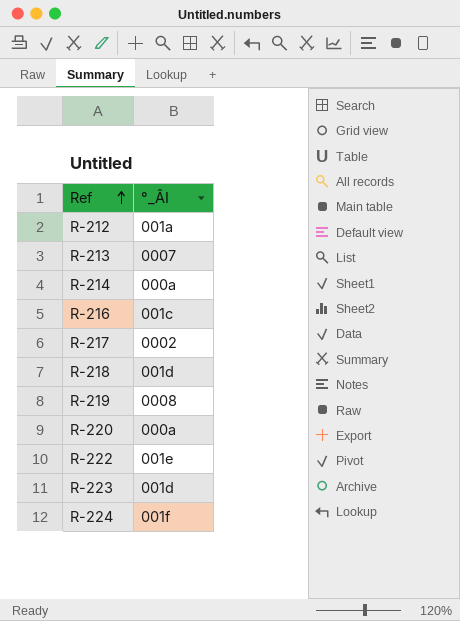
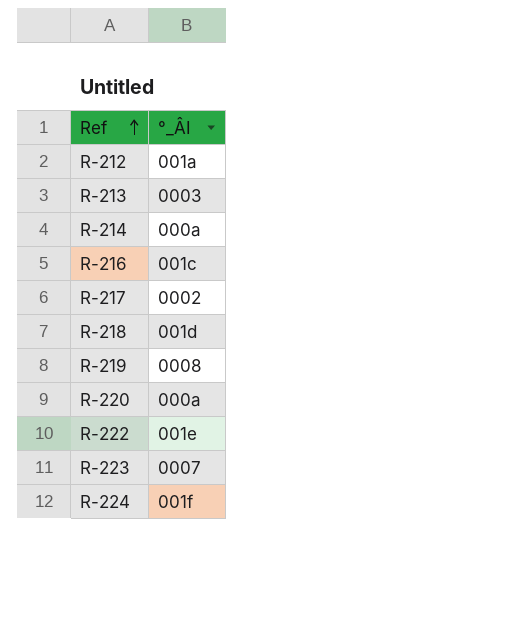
R-213 | °_ÂI: 0007 -> 0003
R-223 | °_ÂI: 001d -> 0007

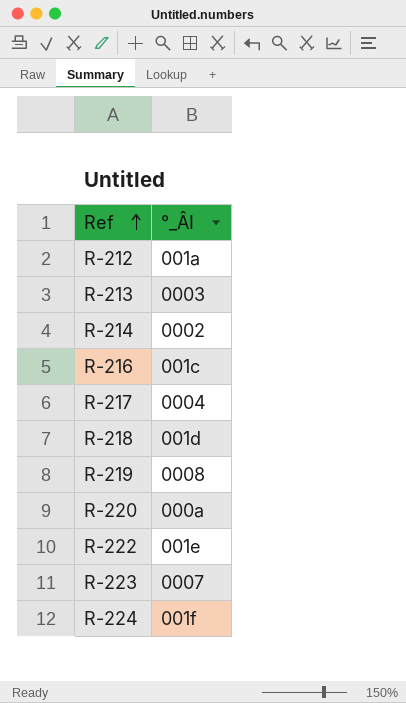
R-214 | °_ÂI: 000a -> 0002
R-217 | °_ÂI: 0002 -> 0004

